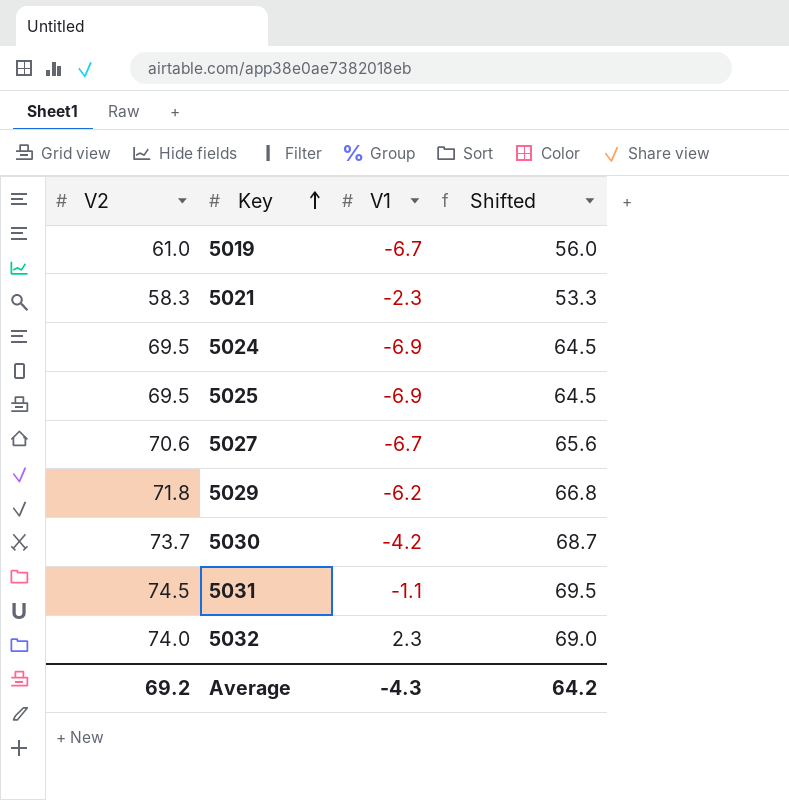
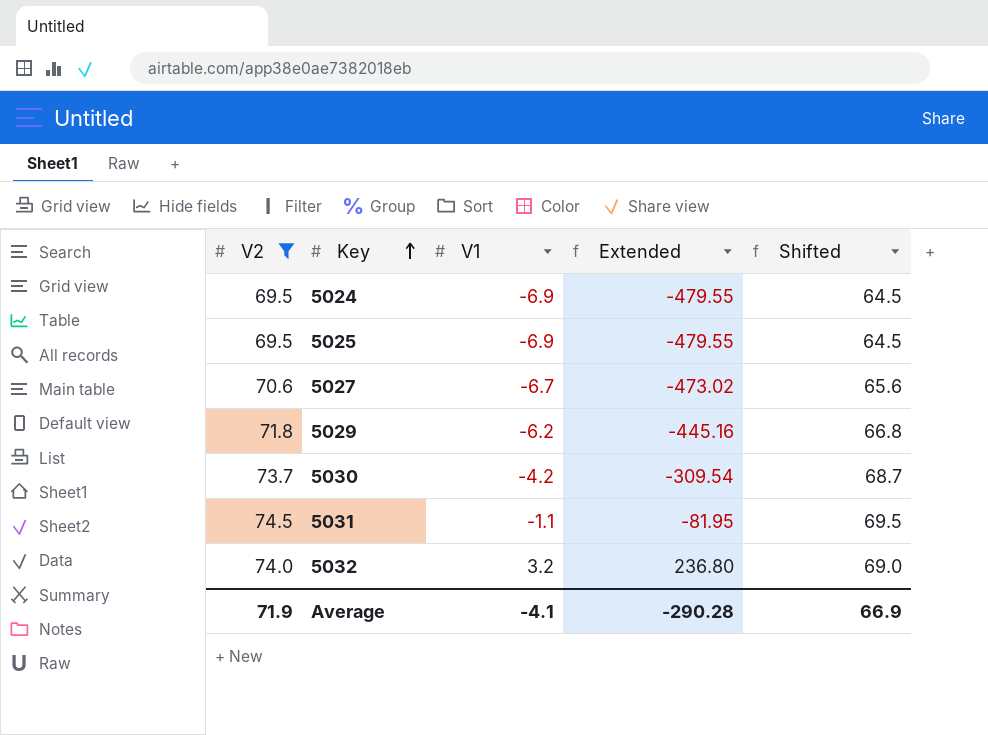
filter: none -> V2 >= 69.5
column Extended | formula: none -> [V2] * [V1]
5032 | V1: 2.3 -> 3.2
Average | V2: 69.2 -> 71.9
Average | V1: -4.3 -> -4.1
Average | Shifted: 64.2 -> 66.9

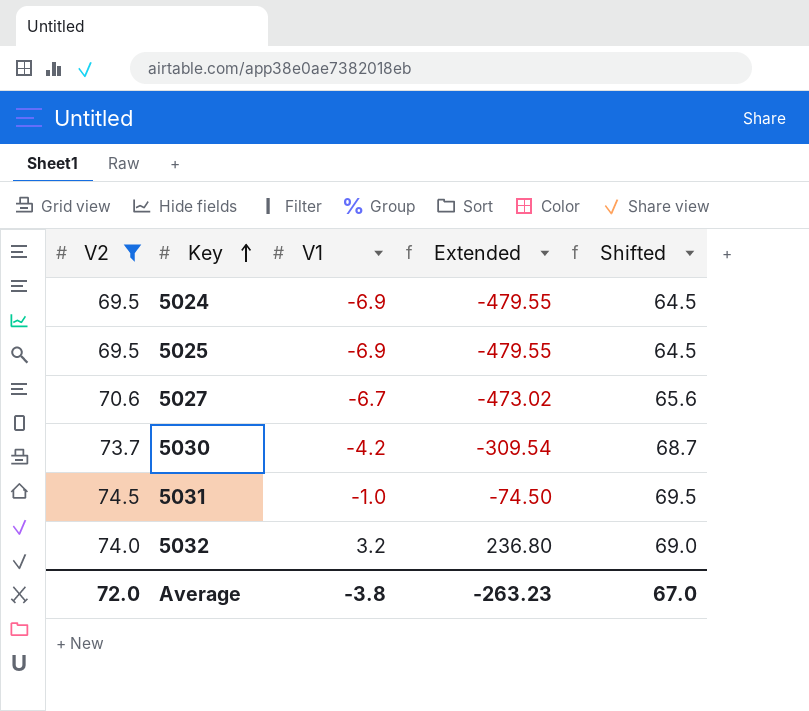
row 5029: 71.8 | -6.2 | -445.16 | 66.8 -> none
5031 | V1: -1.1 -> -1.0
5031 | Extended: -81.95 -> -74.50
Average | V2: 71.9 -> 72.0
Average | V1: -4.1 -> -3.8
Average | Extended: -290.28 -> -263.23
Average | Shifted: 66.9 -> 67.0

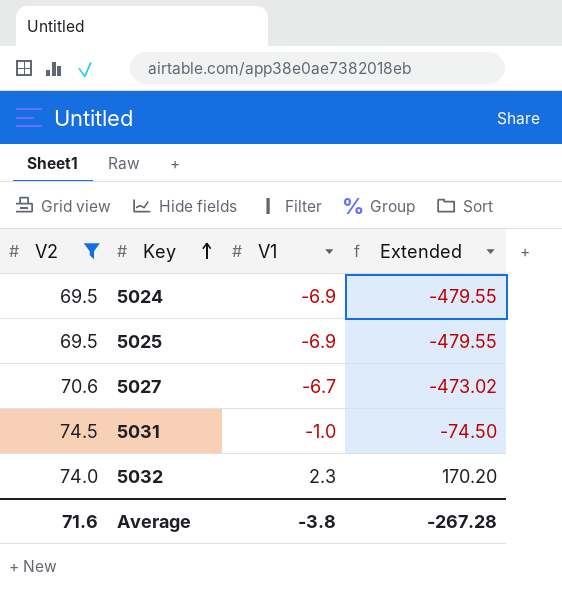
column Shifted | formula: [V2] - 5 -> none
row 5030: 73.7 | -4.2 | -309.54 | 68.7 -> none
5032 | V1: 3.2 -> 2.3
5032 | Extended: 236.80 -> 170.20
Average | V2: 72.0 -> 71.6
Average | Extended: -263.23 -> -267.28

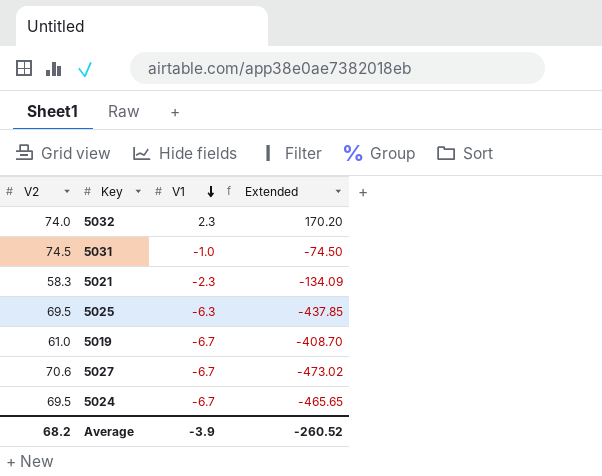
filter: V2 >= 69.5 -> none
row order: Key ascending -> V1 descending
5025 | V1: -6.9 -> -6.3
5025 | Extended: -479.55 -> -437.85
5024 | V1: -6.9 -> -6.7
5024 | Extended: -479.55 -> -465.65
Average | V2: 71.6 -> 68.2
Average | V1: -3.8 -> -3.9
Average | Extended: -267.28 -> -260.52

